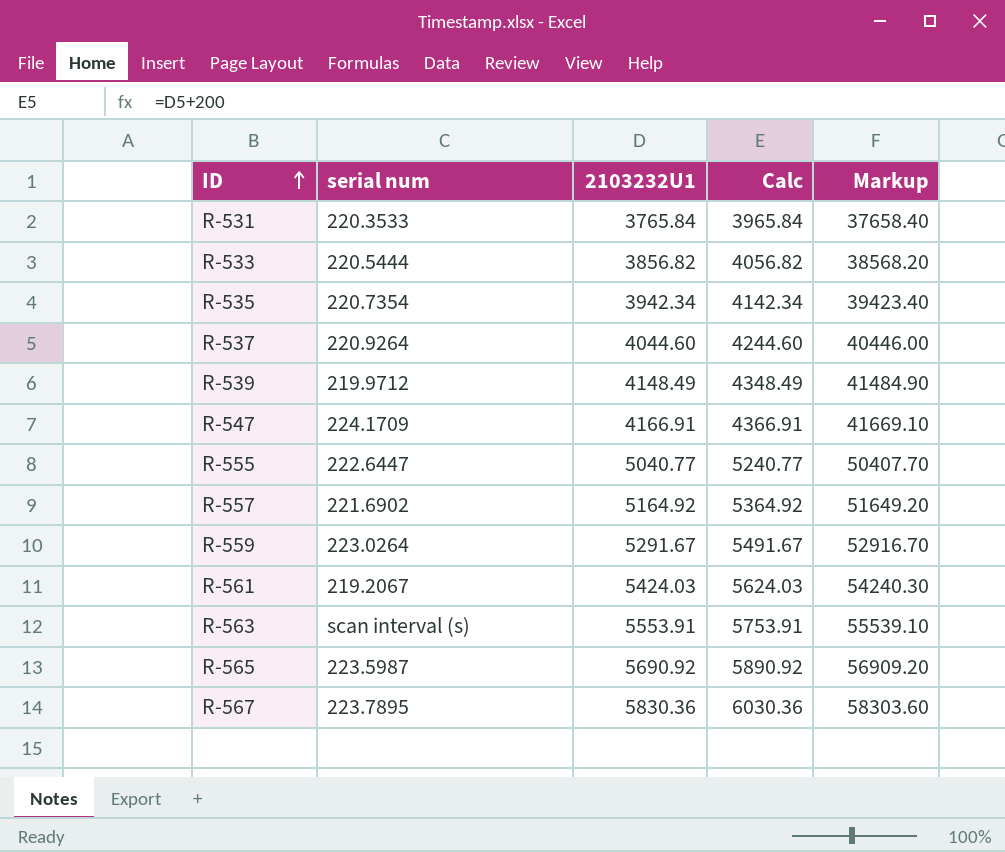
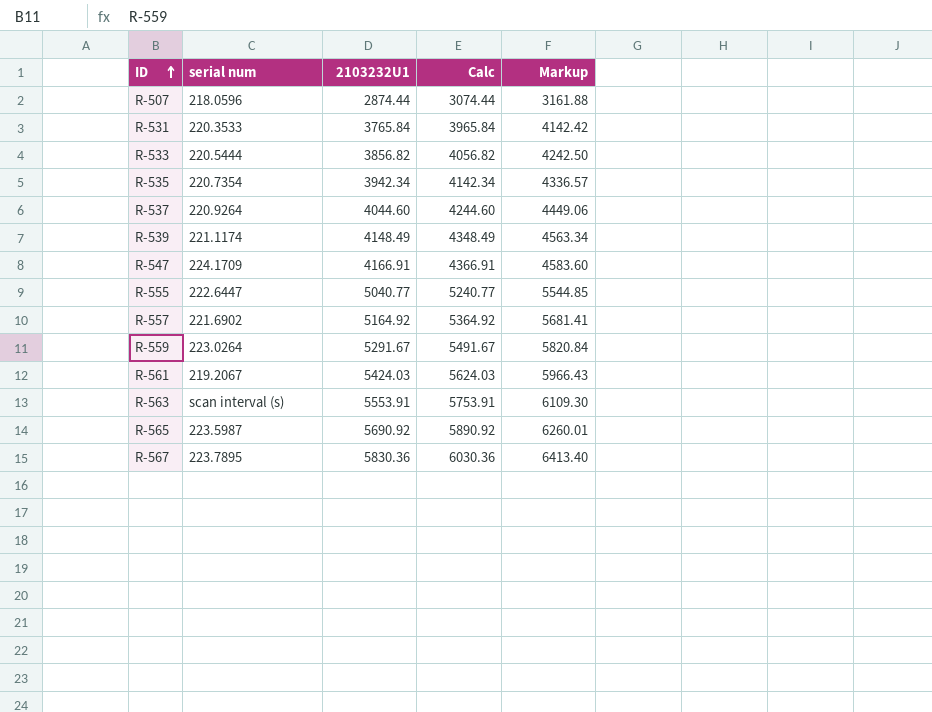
column Markup | formula: [2103232U1] * 10 -> [2103232U1] * 1.1
row R-507: none -> 218.0596 | 2874.44 | 3074.44 | 3161.88
R-539 | serial num: 219.9712 -> 221.1174

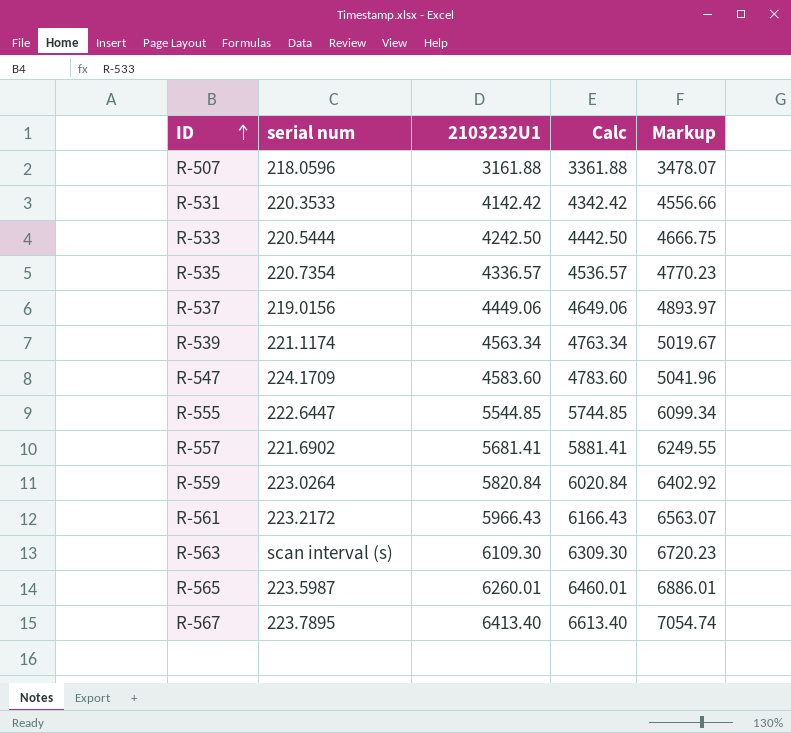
R-507 | 2103232U1: 2874.44 -> 3161.88
R-507 | Calc: 3074.44 -> 3361.88
R-507 | Markup: 3161.88 -> 3478.07
R-531 | 2103232U1: 3765.84 -> 4142.42
R-531 | Calc: 3965.84 -> 4342.42
R-531 | Markup: 4142.42 -> 4556.66
R-533 | 2103232U1: 3856.82 -> 4242.50
R-533 | Calc: 4056.82 -> 4442.50
R-533 | Markup: 4242.50 -> 4666.75
R-535 | 2103232U1: 3942.34 -> 4336.57
R-535 | Calc: 4142.34 -> 4536.57
R-535 | Markup: 4336.57 -> 4770.23
R-537 | serial num: 220.9264 -> 219.0156
R-537 | 2103232U1: 4044.60 -> 4449.06
R-537 | Calc: 4244.60 -> 4649.06
R-537 | Markup: 4449.06 -> 4893.97
R-539 | 2103232U1: 4148.49 -> 4563.34
R-539 | Calc: 4348.49 -> 4763.34
R-539 | Markup: 4563.34 -> 5019.67
R-547 | 2103232U1: 4166.91 -> 4583.60
R-547 | Calc: 4366.91 -> 4783.60
R-547 | Markup: 4583.60 -> 5041.96
R-555 | 2103232U1: 5040.77 -> 5544.85
R-555 | Calc: 5240.77 -> 5744.85
R-555 | Markup: 5544.85 -> 6099.34
R-557 | 2103232U1: 5164.92 -> 5681.41
R-557 | Calc: 5364.92 -> 5881.41
R-557 | Markup: 5681.41 -> 6249.55
R-559 | 2103232U1: 5291.67 -> 5820.84
R-559 | Calc: 5491.67 -> 6020.84
R-559 | Markup: 5820.84 -> 6402.92
R-561 | serial num: 219.2067 -> 223.2172
R-561 | 2103232U1: 5424.03 -> 5966.43
R-561 | Calc: 5624.03 -> 6166.43
R-561 | Markup: 5966.43 -> 6563.07
R-563 | 2103232U1: 5553.91 -> 6109.30
R-563 | Calc: 5753.91 -> 6309.30
R-563 | Markup: 6109.30 -> 6720.23
R-565 | 2103232U1: 5690.92 -> 6260.01
R-565 | Calc: 5890.92 -> 6460.01
R-565 | Markup: 6260.01 -> 6886.01
R-567 | 2103232U1: 5830.36 -> 6413.40
R-567 | Calc: 6030.36 -> 6613.40
R-567 | Markup: 6413.40 -> 7054.74

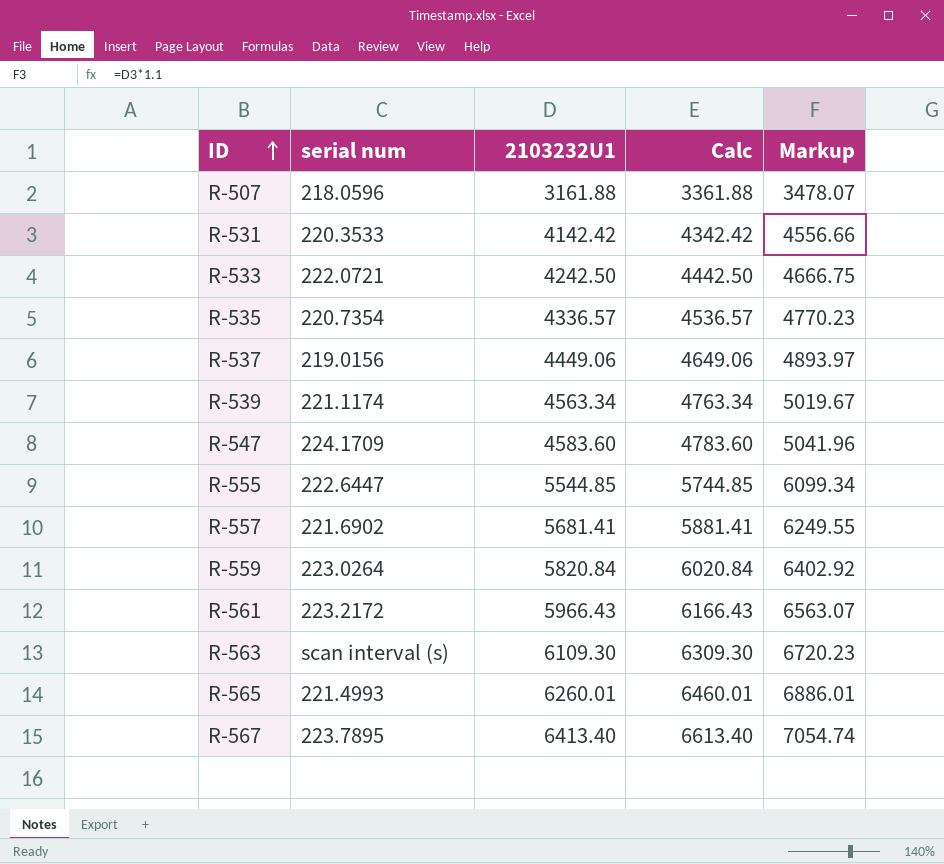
R-533 | serial num: 220.5444 -> 222.0721
R-565 | serial num: 223.5987 -> 221.4993

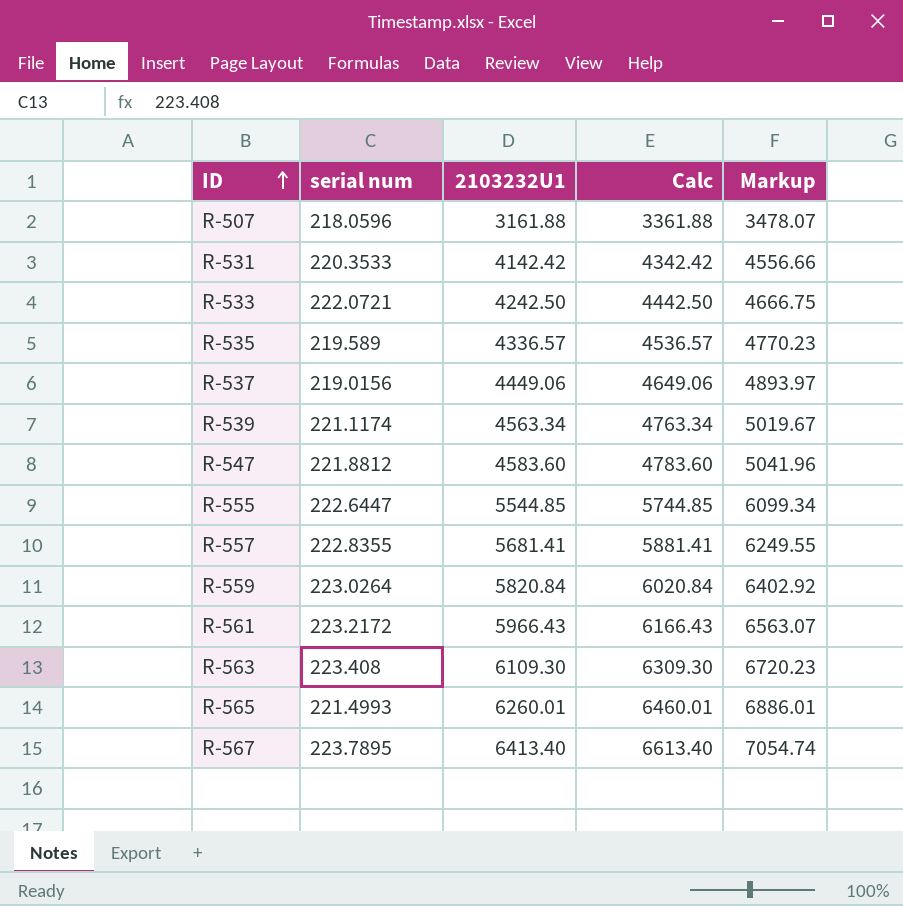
R-535 | serial num: 220.7354 -> 219.589
R-547 | serial num: 224.1709 -> 221.8812
R-557 | serial num: 221.6902 -> 222.8355
R-563 | serial num: scan interval (s) -> 223.408

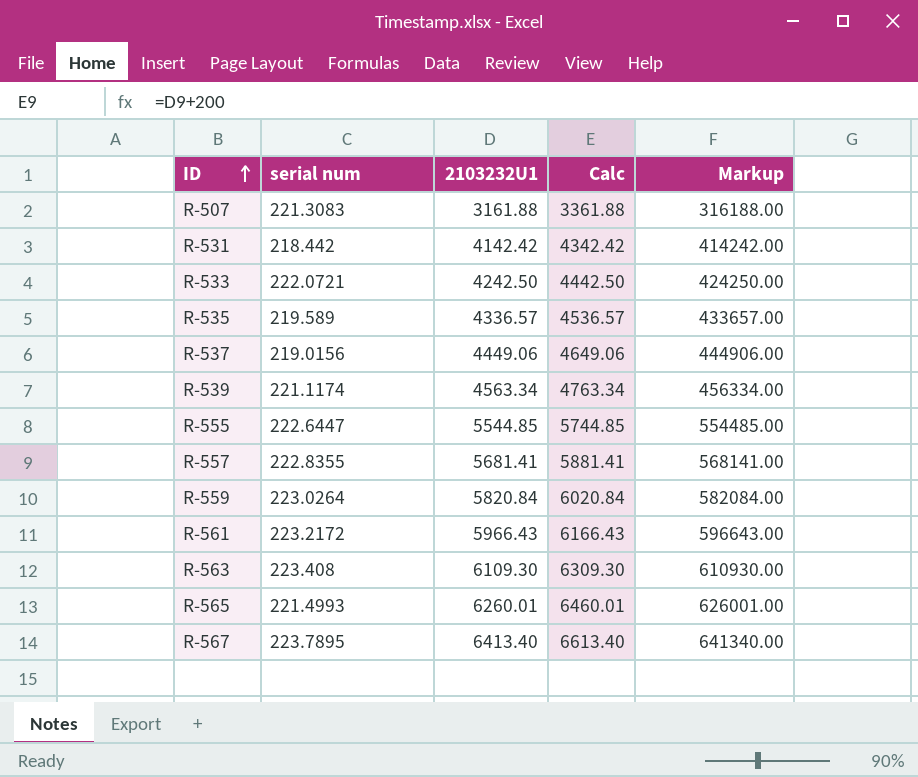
column Markup | formula: [2103232U1] * 1.1 -> [2103232U1] * 100
row R-547: 221.8812 | 4583.60 | 4783.60 | 5041.96 -> none
R-507 | serial num: 218.0596 -> 221.3083
R-531 | serial num: 220.3533 -> 218.442

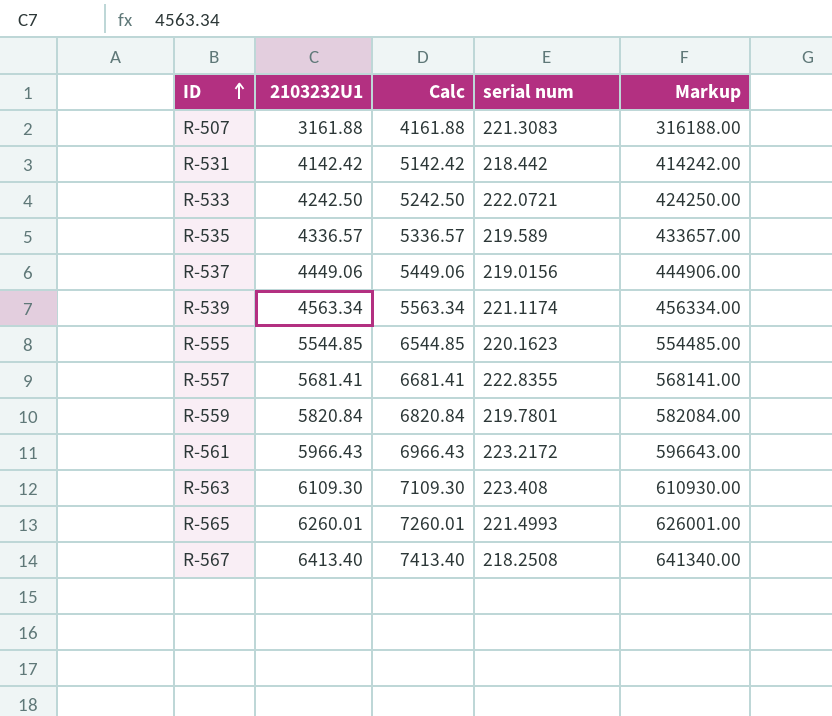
column Calc | formula: [2103232U1] + 200 -> [2103232U1] + 1000
column serial num | position: 2 -> 4
R-555 | serial num: 222.6447 -> 220.1623
R-559 | serial num: 223.0264 -> 219.7801
R-567 | serial num: 223.7895 -> 218.2508

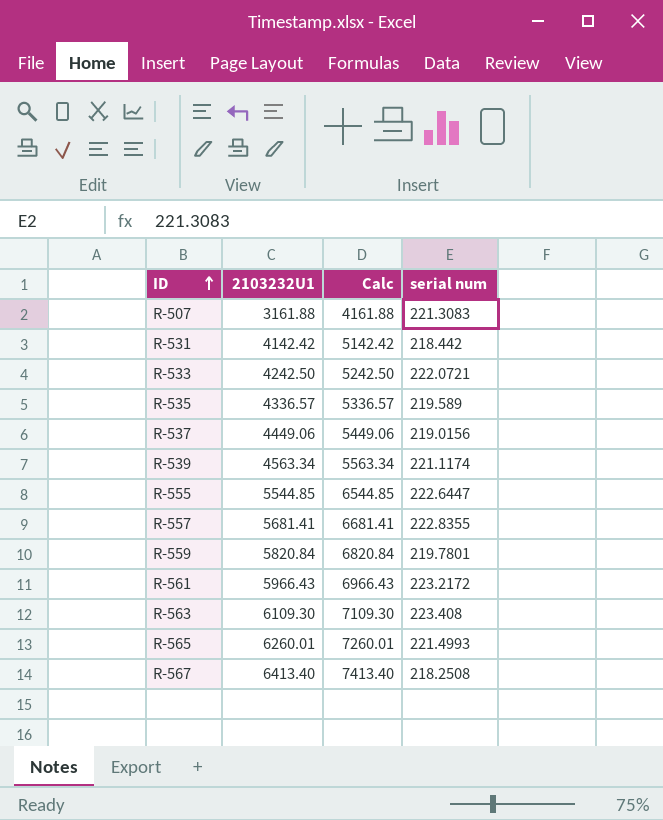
column Markup | formula: [2103232U1] * 100 -> none
R-555 | serial num: 220.1623 -> 222.6447

